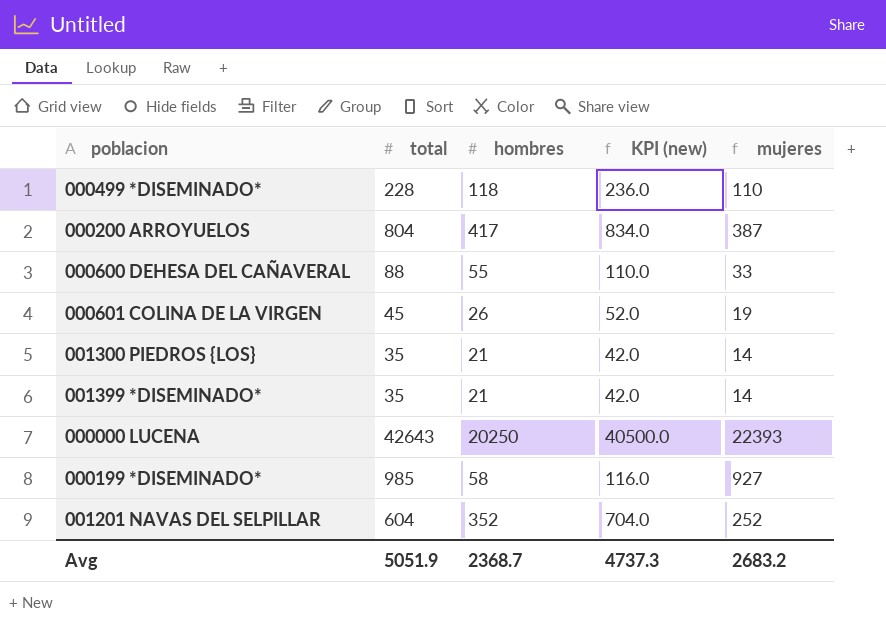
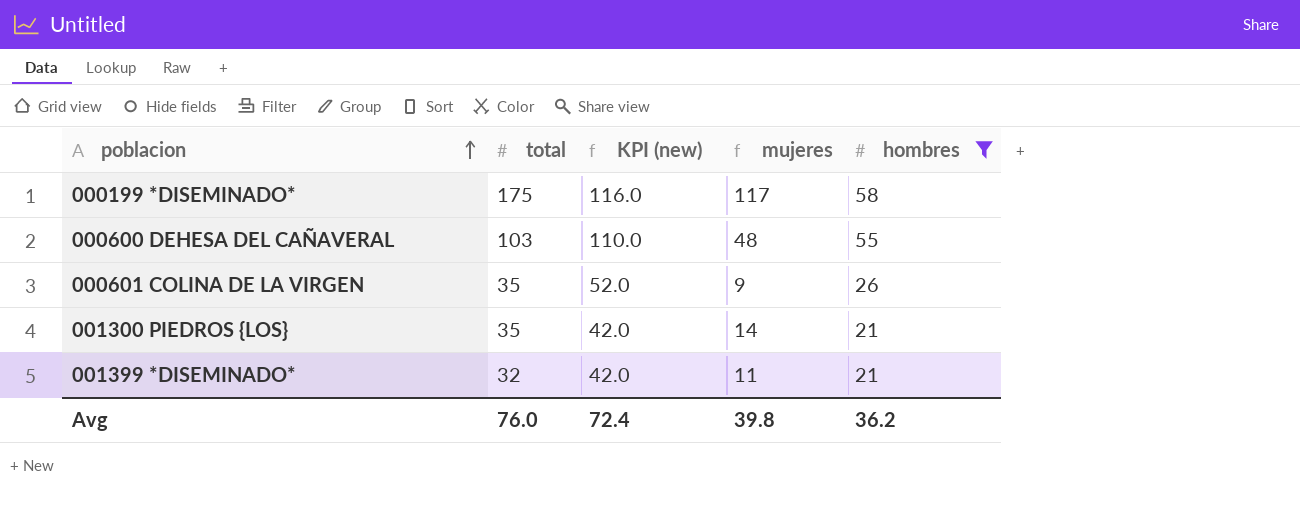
filter: none -> hombres <= 58
row order: none -> poblacion ascending
column hombres | position: 3 -> 5
000199 *DISEMINADO* | total: 985 -> 175
000199 *DISEMINADO* | mujeres: 927 -> 117
000600 DEHESA DEL CAÑAVERAL | total: 88 -> 103
000600 DEHESA DEL CAÑAVERAL | mujeres: 33 -> 48
000601 COLINA DE LA VIRGEN | total: 45 -> 35
000601 COLINA DE LA VIRGEN | mujeres: 19 -> 9
001399 *DISEMINADO* | total: 35 -> 32
001399 *DISEMINADO* | mujeres: 14 -> 11
Avg | total: 5051.9 -> 76.0
Avg | KPI (new): 4737.3 -> 72.4
Avg | mujeres: 2683.2 -> 39.8
Avg | hombres: 2368.7 -> 36.2

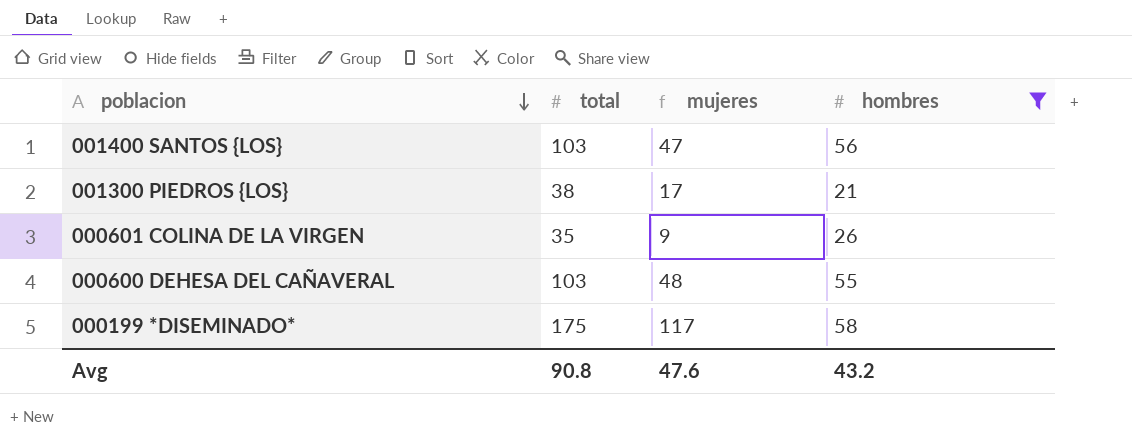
row order: poblacion ascending -> poblacion descending
column KPI (new) | formula: [hombres] * 2 -> none
row 001399 *DISEMINADO*: 32 | 42.0 | 11 | 21 -> none
row 001400 SANTOS {LOS}: none -> 103 | 47 | 56
001300 PIEDROS {LOS} | total: 35 -> 38
001300 PIEDROS {LOS} | mujeres: 14 -> 17
Avg | total: 76.0 -> 90.8
Avg | mujeres: 39.8 -> 47.6
Avg | hombres: 36.2 -> 43.2

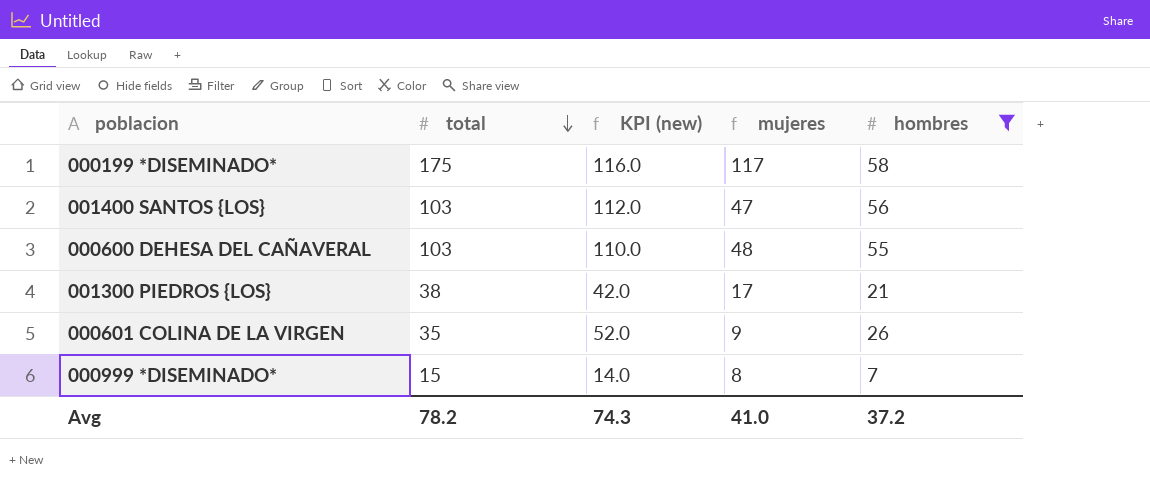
row order: poblacion descending -> total descending
column KPI (new) | formula: none -> [hombres] * 2
row 000999 *DISEMINADO*: none -> 15 | 14.0 | 8 | 7
Avg | total: 90.8 -> 78.2
Avg | mujeres: 47.6 -> 41.0
Avg | hombres: 43.2 -> 37.2

